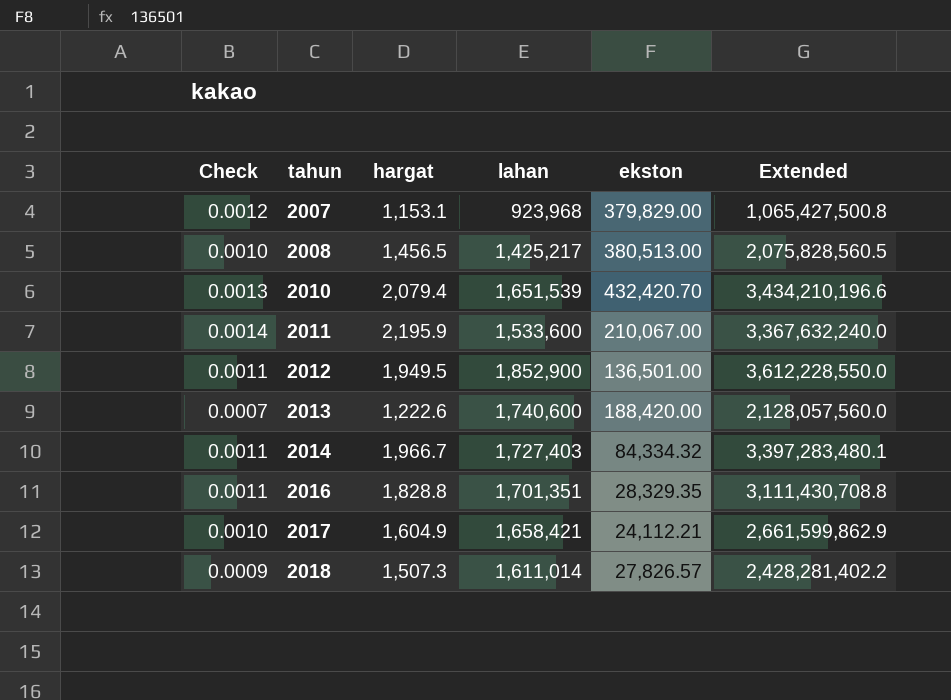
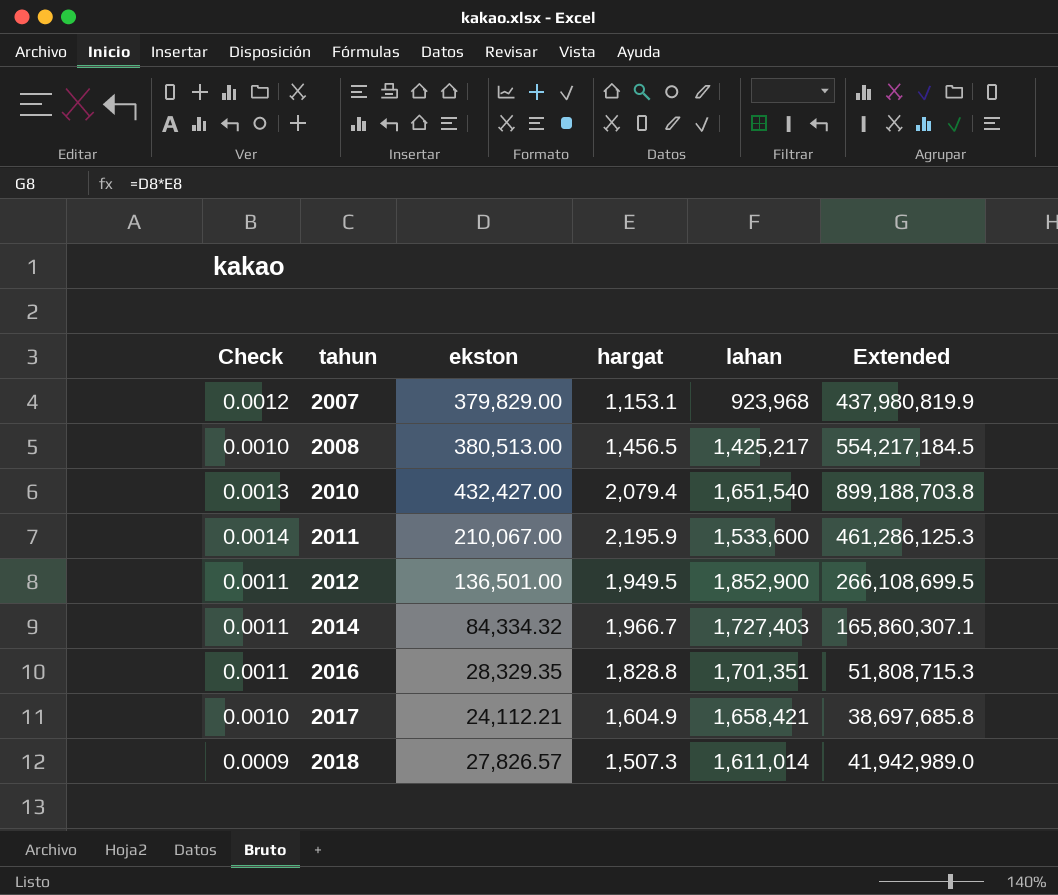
column ekston | position: 5 -> 3
column Extended | formula: [hargat] * [lahan] -> [ekston] * [hargat]
row 2013: 0.0007 | 1,222.6 | 1,740,600 | 188,420.00 | 2,128,057,560.0 -> none
2010 | ekston: 432,420.70 -> 432,427.00
2010 | lahan: 1,651,539 -> 1,651,540

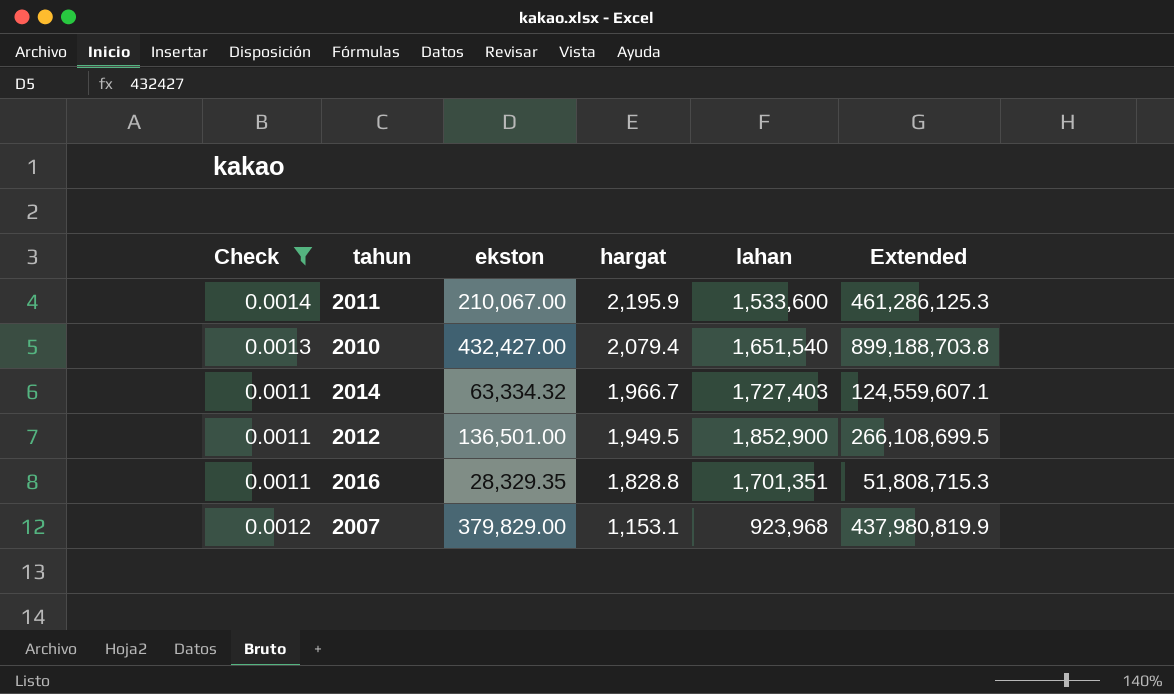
filter: none -> Check >= 0.0011
row order: tahun ascending -> hargat descending
2014 | ekston: 84,334.32 -> 63,334.32
2014 | Extended: 165,860,307.1 -> 124,559,607.1

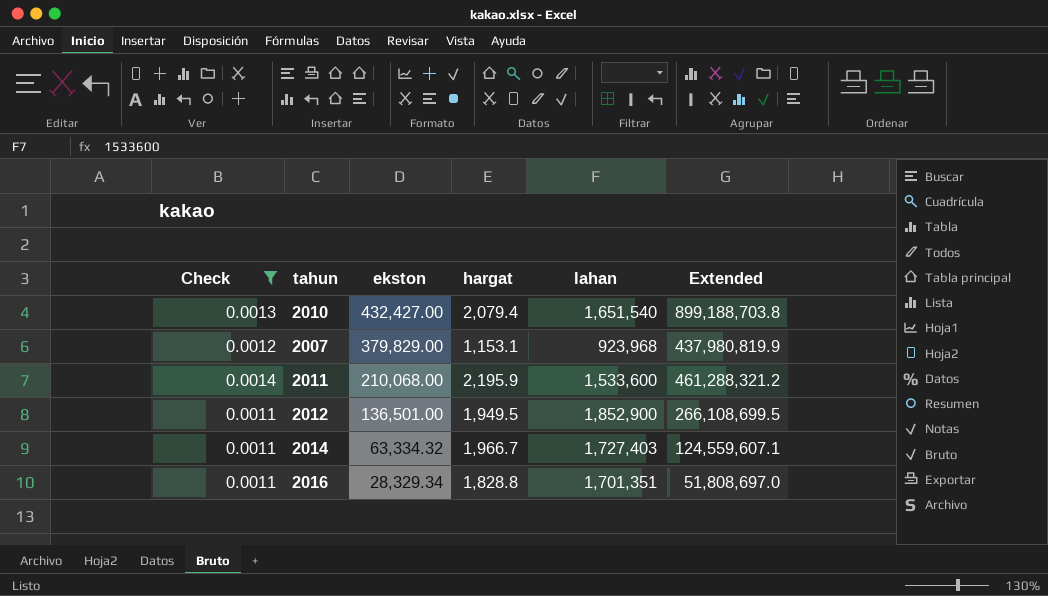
row order: hargat descending -> ekston descending
2011 | ekston: 210,067.00 -> 210,068.00
2011 | Extended: 461,286,125.3 -> 461,288,321.2
2016 | ekston: 28,329.35 -> 28,329.34
2016 | Extended: 51,808,715.3 -> 51,808,697.0

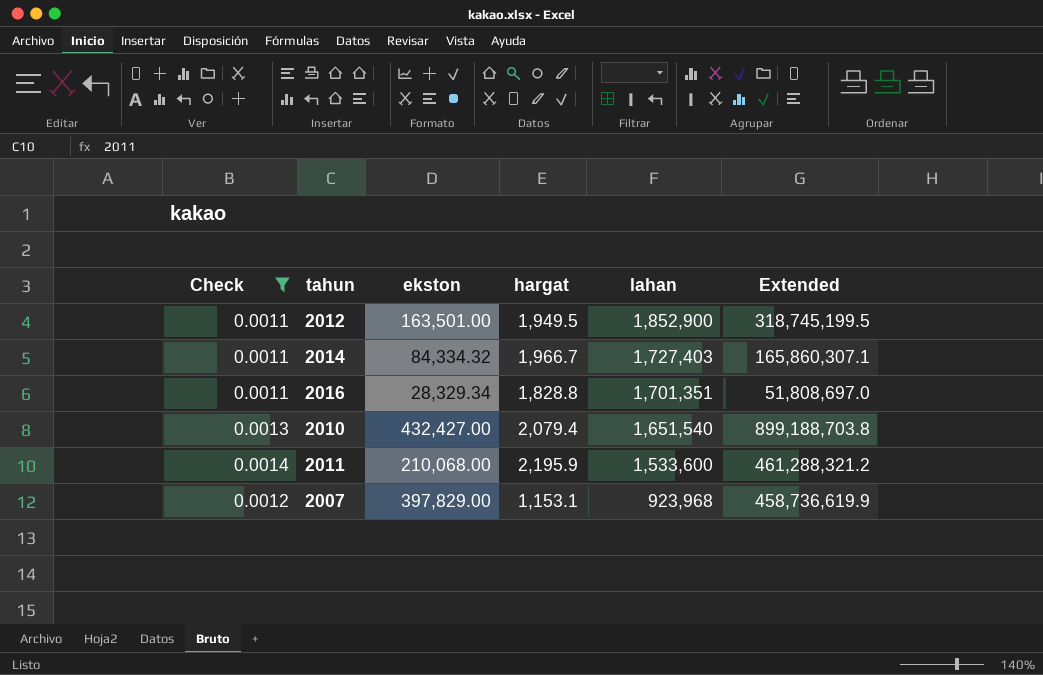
row order: ekston descending -> lahan descending
2012 | ekston: 136,501.00 -> 163,501.00
2012 | Extended: 266,108,699.5 -> 318,745,199.5
2014 | ekston: 63,334.32 -> 84,334.32
2014 | Extended: 124,559,607.1 -> 165,860,307.1
2007 | ekston: 379,829.00 -> 397,829.00
2007 | Extended: 437,980,819.9 -> 458,736,619.9

